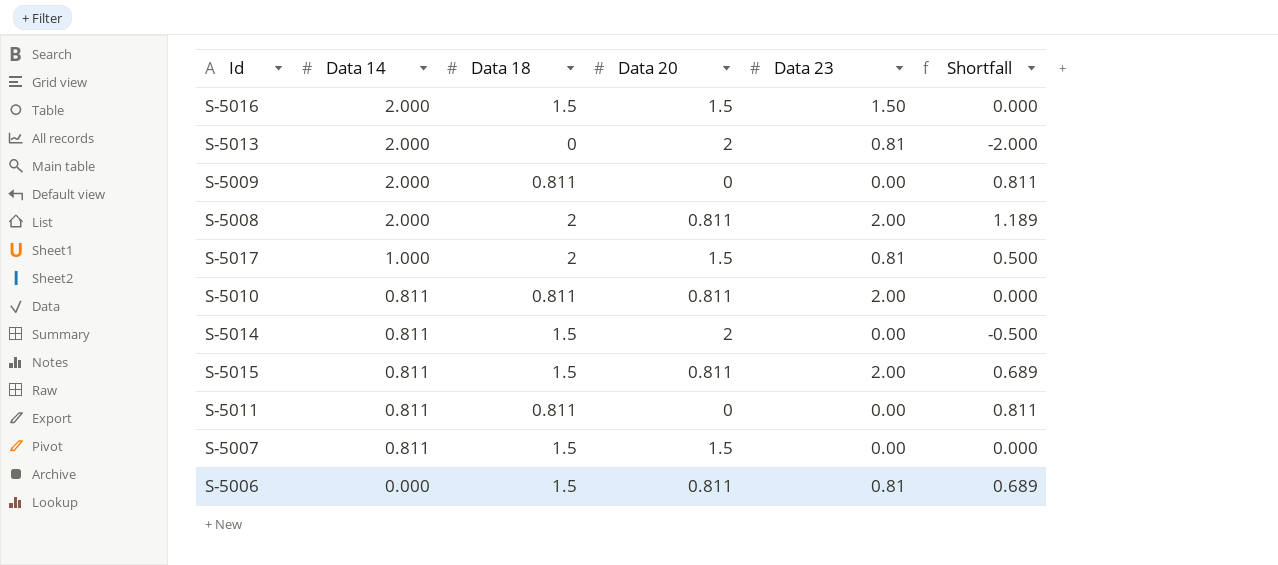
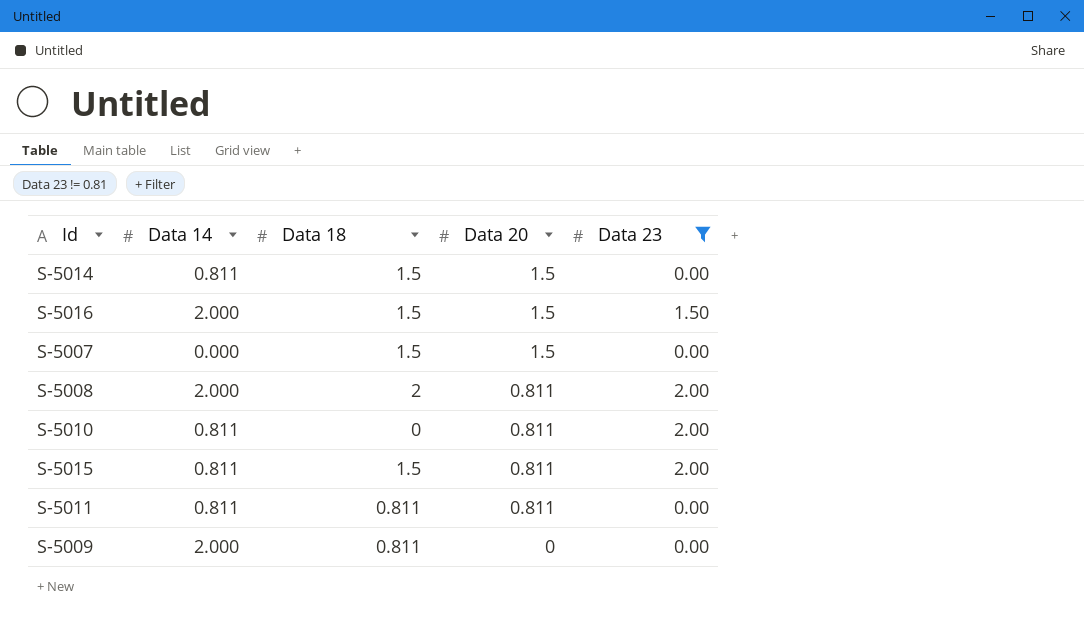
filter: none -> Data 23 != 0.81
row order: Data 14 descending -> Data 20 descending
column Shortfall | formula: [Data 18] - [Data 20] -> none
S-5014 | Data 20: 2 -> 1.5
S-5007 | Data 14: 0.811 -> 0.000
S-5010 | Data 18: 0.811 -> 0
S-5011 | Data 20: 0 -> 0.811

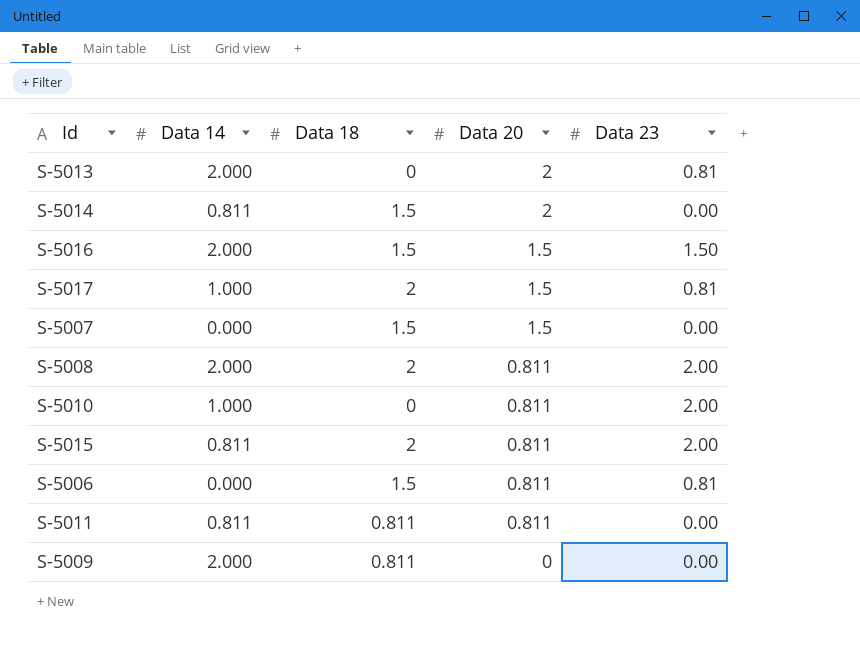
filter: Data 23 != 0.81 -> none
S-5014 | Data 20: 1.5 -> 2
S-5010 | Data 14: 0.811 -> 1.000
S-5015 | Data 18: 1.5 -> 2

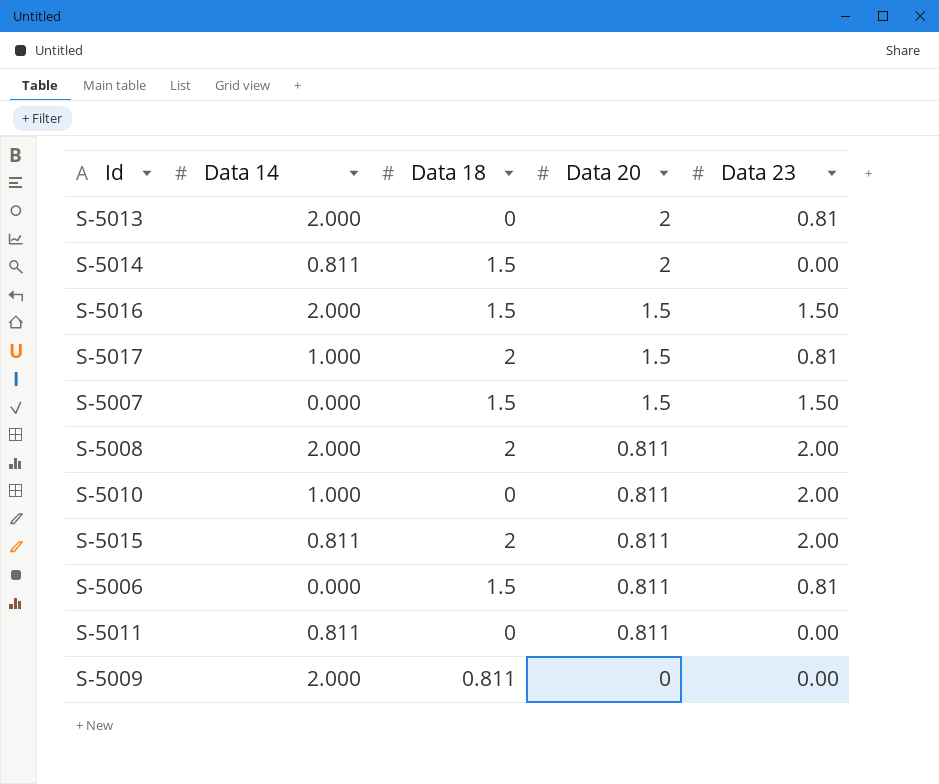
S-5007 | Data 23: 0.00 -> 1.50
S-5011 | Data 18: 0.811 -> 0

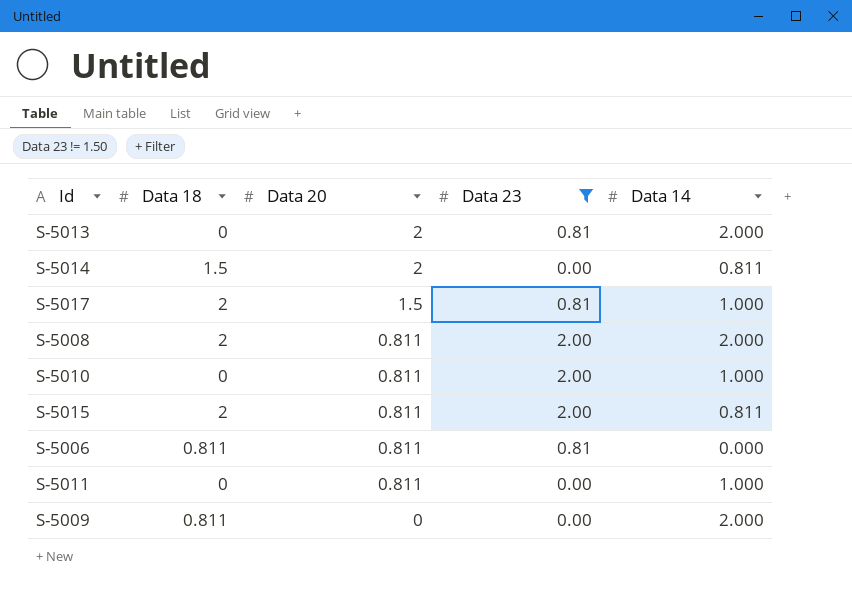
filter: none -> Data 23 != 1.50
column Data 14 | position: 2 -> 5
S-5006 | Data 18: 1.5 -> 0.811
S-5011 | Data 14: 0.811 -> 1.000

